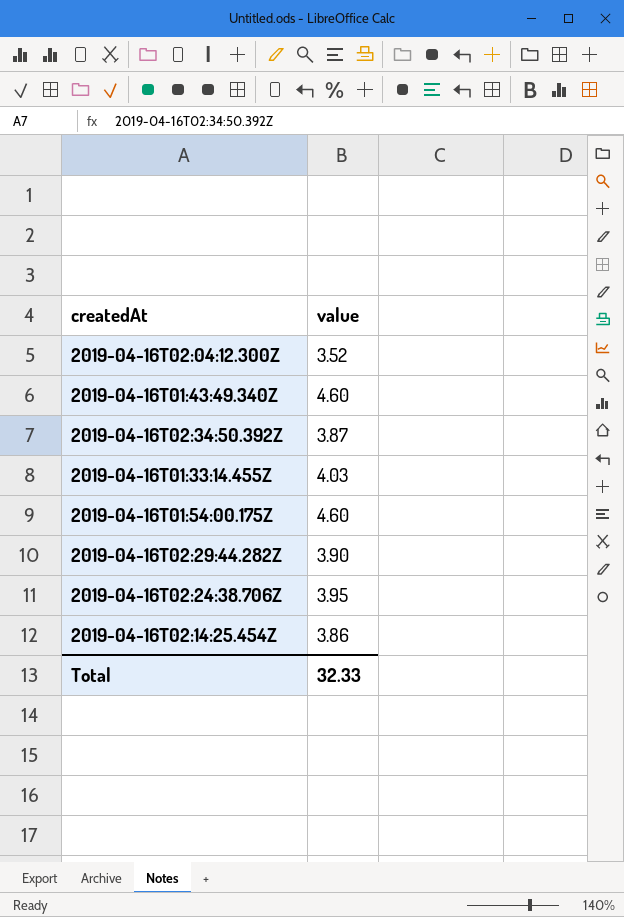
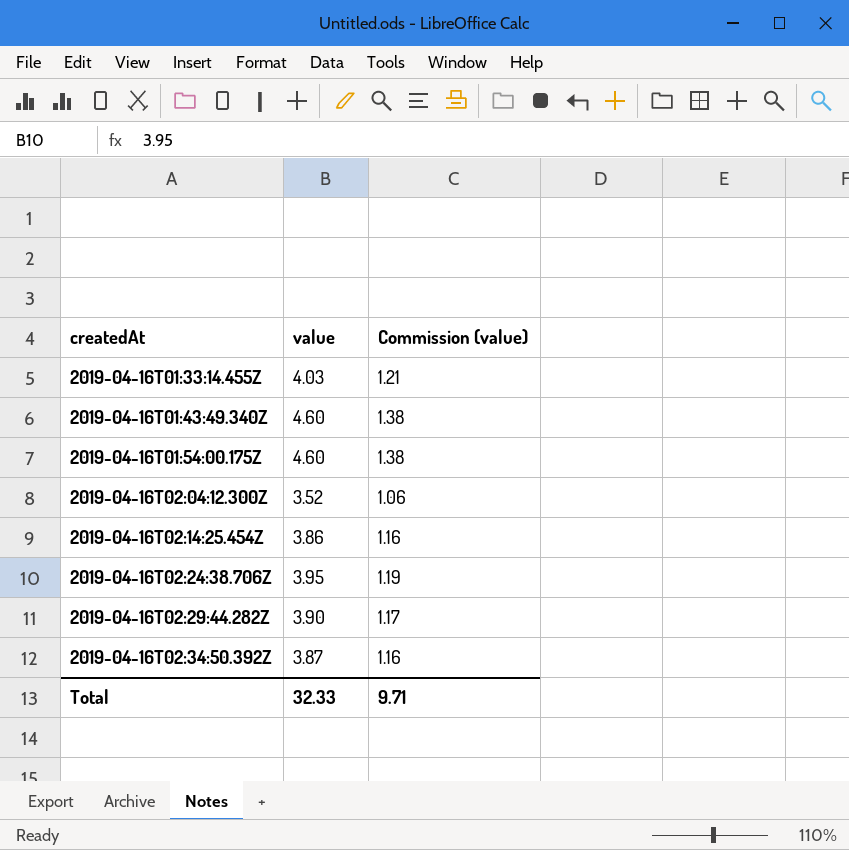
row order: none -> createdAt ascending
column Commission (value) | formula: none -> [value] * 0.3

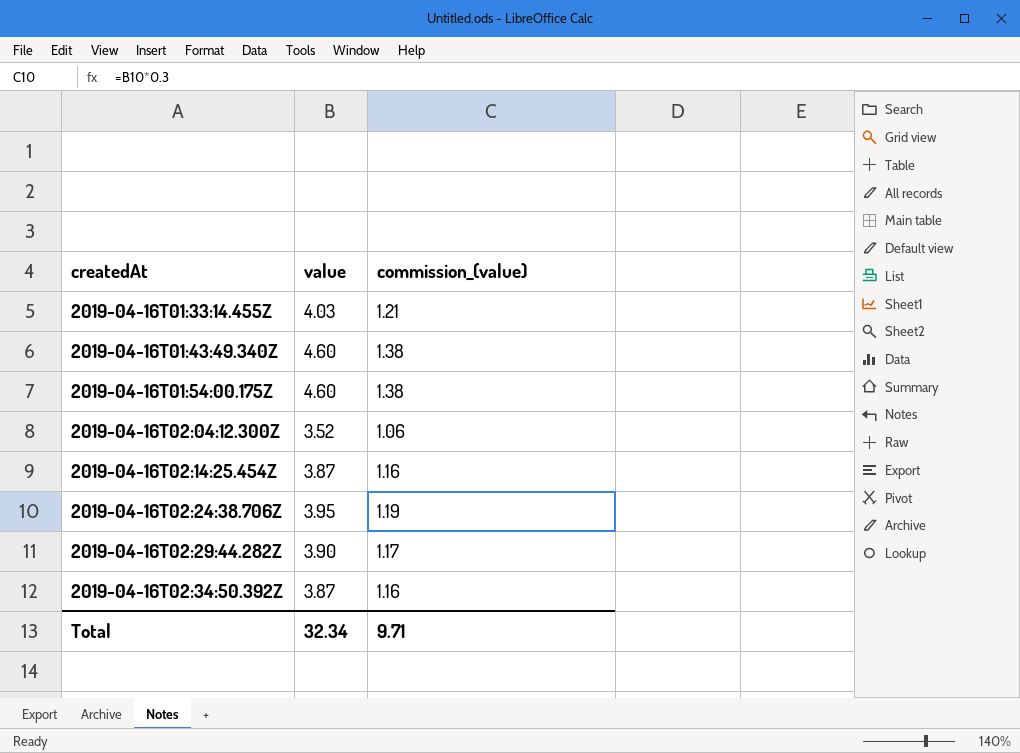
column name: Commission (value) -> commission_(value)
2019-04-16T02:14:25.454Z | value: 3.86 -> 3.87
Total | value: 32.33 -> 32.34

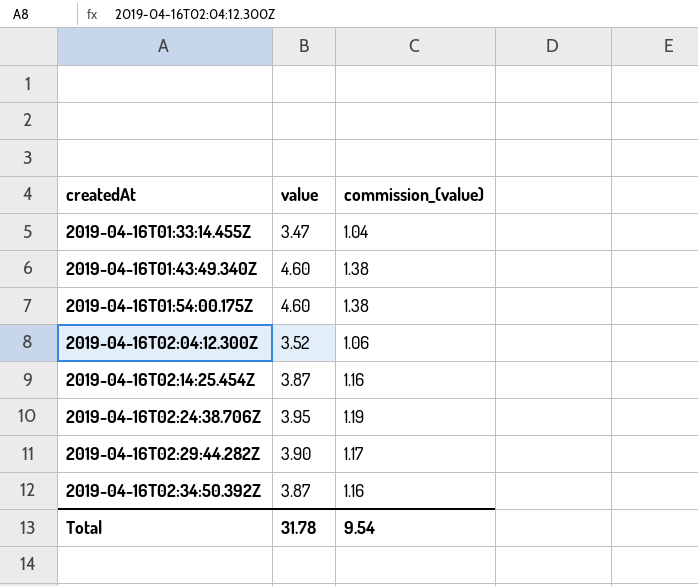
2019-04-16T01:33:14.455Z | value: 4.03 -> 3.47
2019-04-16T01:33:14.455Z | commission_(value): 1.21 -> 1.04
Total | value: 32.34 -> 31.78
Total | commission_(value): 9.71 -> 9.54

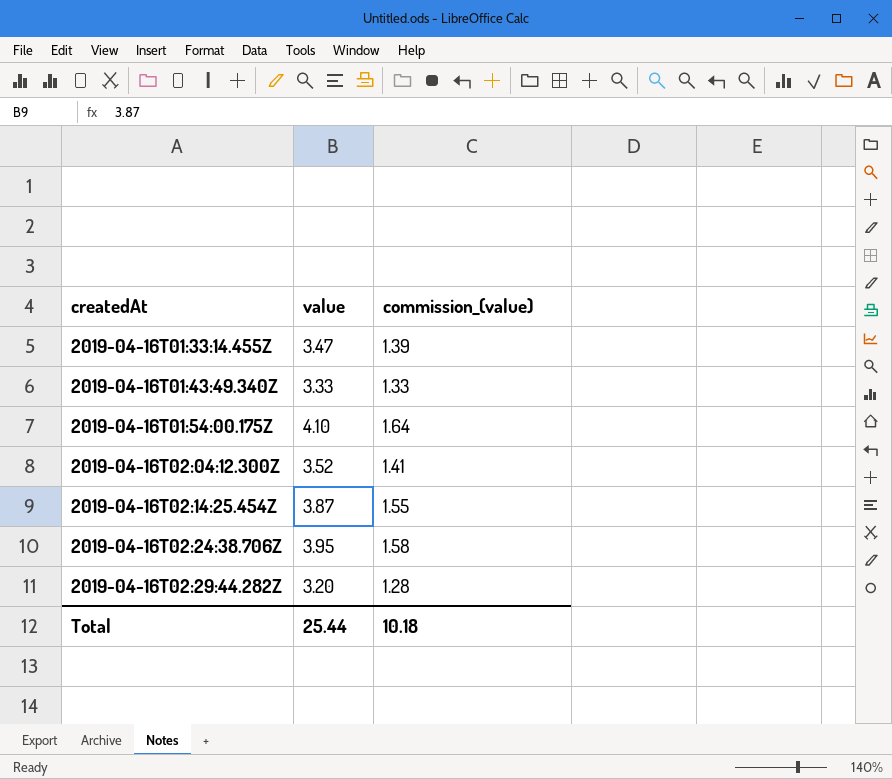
column commission_(value) | formula: [value] * 0.3 -> [value] * 0.4
row 2019-04-16T02:34:50.392Z: 3.87 | 1.16 -> none
2019-04-16T01:43:49.340Z | value: 4.60 -> 3.33
2019-04-16T01:54:00.175Z | value: 4.60 -> 4.10
2019-04-16T02:29:44.282Z | value: 3.90 -> 3.20
Total | value: 31.78 -> 25.44
Total | commission_(value): 9.54 -> 10.18

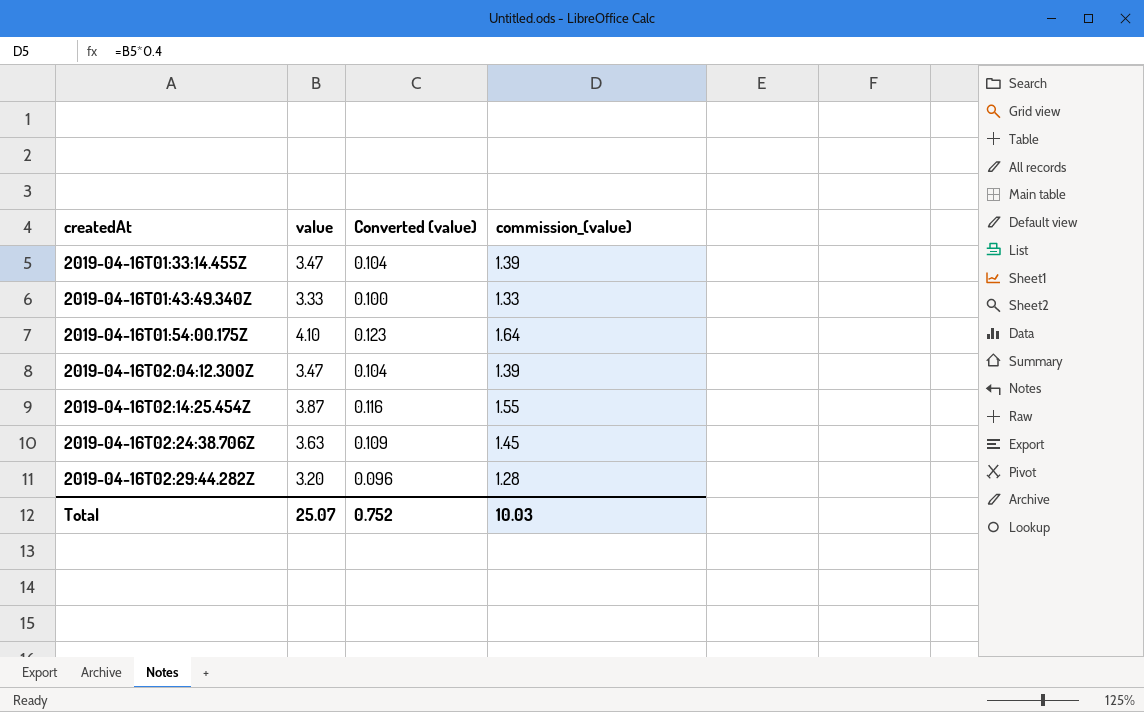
column Converted (value) | formula: none -> [value] * 0.03
2019-04-16T02:04:12.300Z | value: 3.52 -> 3.47
2019-04-16T02:04:12.300Z | commission_(value): 1.41 -> 1.39
2019-04-16T02:24:38.706Z | value: 3.95 -> 3.63
2019-04-16T02:24:38.706Z | commission_(value): 1.58 -> 1.45
Total | value: 25.44 -> 25.07
Total | commission_(value): 10.18 -> 10.03

